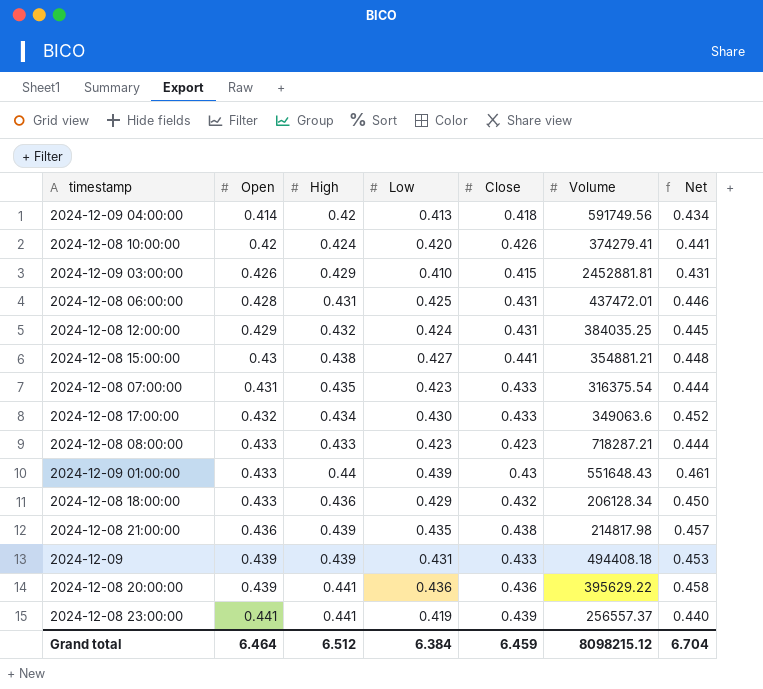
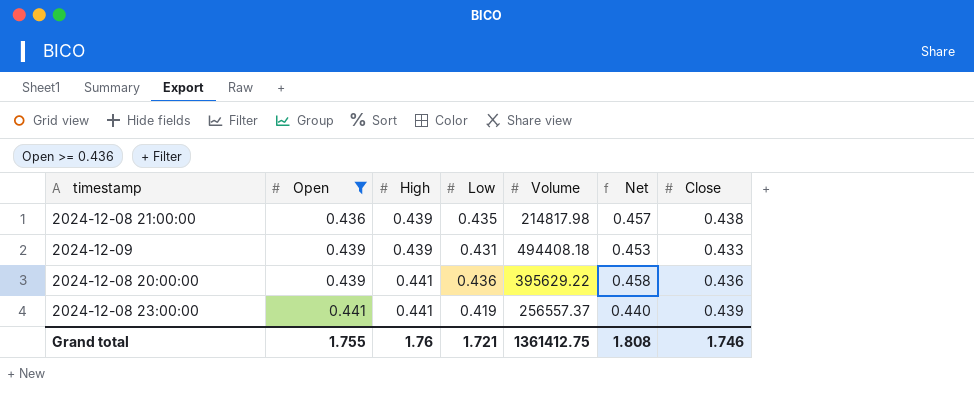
filter: none -> Open >= 0.436
column Close | position: 5 -> 7
Grand total | Open: 6.464 -> 1.755
Grand total | High: 6.512 -> 1.76
Grand total | Low: 6.384 -> 1.721
Grand total | Volume: 8098215.12 -> 1361412.75
Grand total | Net: 6.704 -> 1.808
Grand total | Close: 6.459 -> 1.746

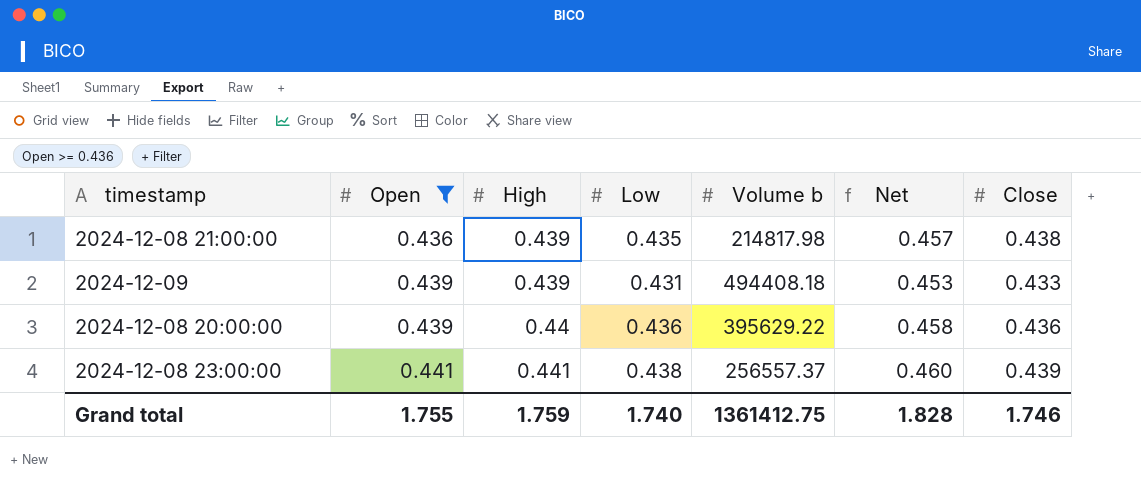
column name: Volume -> Volume b
2024-12-08 20:00:00 | High: 0.441 -> 0.44
2024-12-08 23:00:00 | Low: 0.419 -> 0.438
2024-12-08 23:00:00 | Net: 0.440 -> 0.460
Grand total | High: 1.76 -> 1.759
Grand total | Low: 1.721 -> 1.740
Grand total | Net: 1.808 -> 1.828

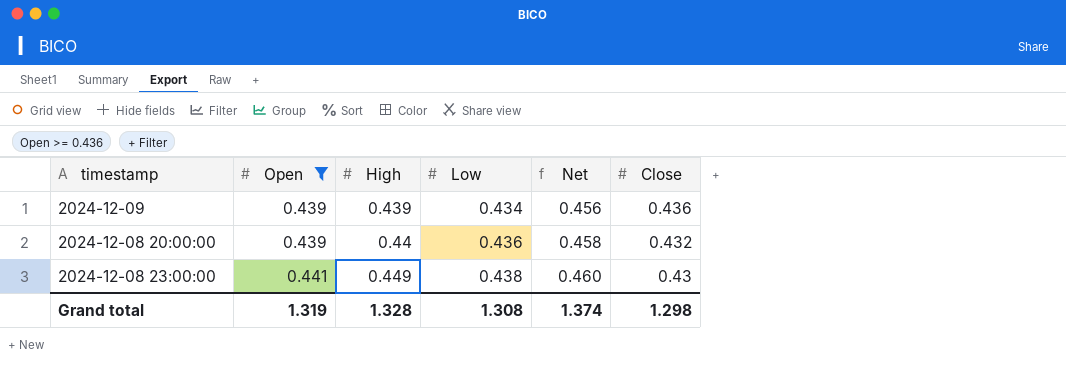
column Volume b | position: 5 -> none
row 2024-12-08 21:00:00: 0.436 | 0.439 | 0.435 | 214817.98 | 0.457 | 0.438 -> none
2024-12-09 | Low: 0.431 -> 0.434
2024-12-09 | Net: 0.453 -> 0.456
2024-12-09 | Close: 0.433 -> 0.436
2024-12-08 20:00:00 | Close: 0.436 -> 0.432
2024-12-08 23:00:00 | High: 0.441 -> 0.449
2024-12-08 23:00:00 | Close: 0.439 -> 0.43
Grand total | Open: 1.755 -> 1.319
Grand total | High: 1.759 -> 1.328
Grand total | Low: 1.740 -> 1.308
Grand total | Net: 1.828 -> 1.374
Grand total | Close: 1.746 -> 1.298

